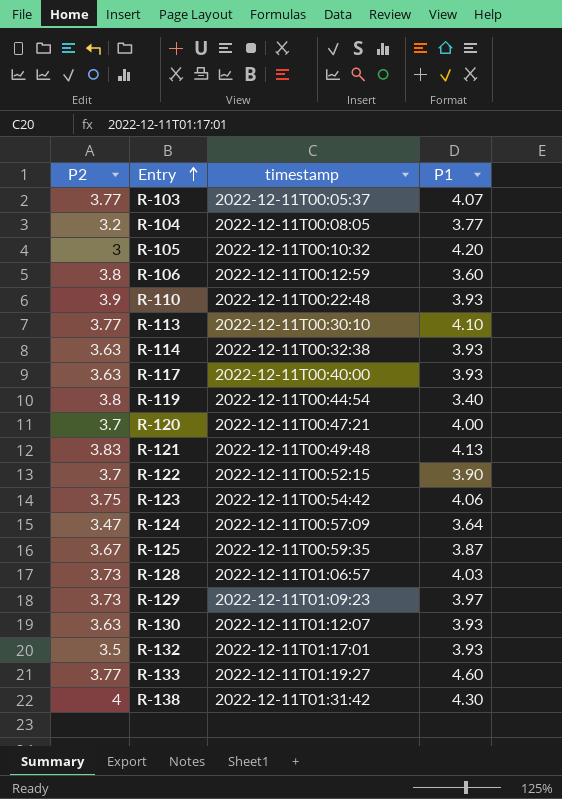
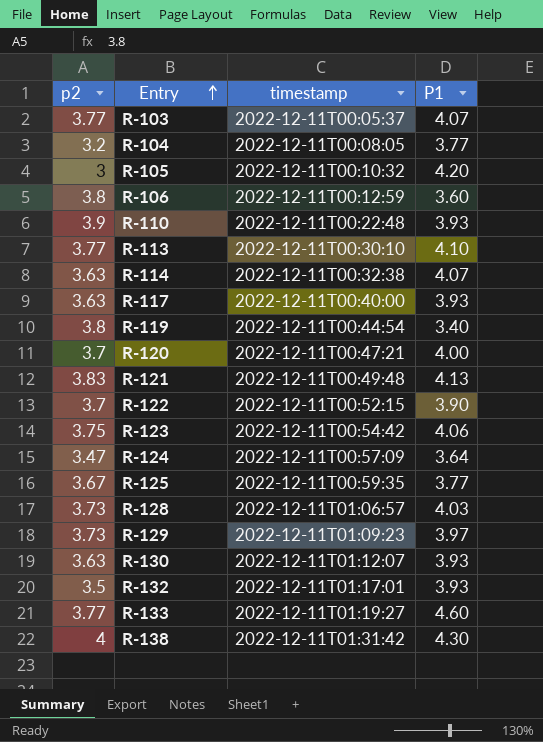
column name: P2 -> p2
R-114 | P1: 3.93 -> 4.07
R-125 | P1: 3.87 -> 3.77

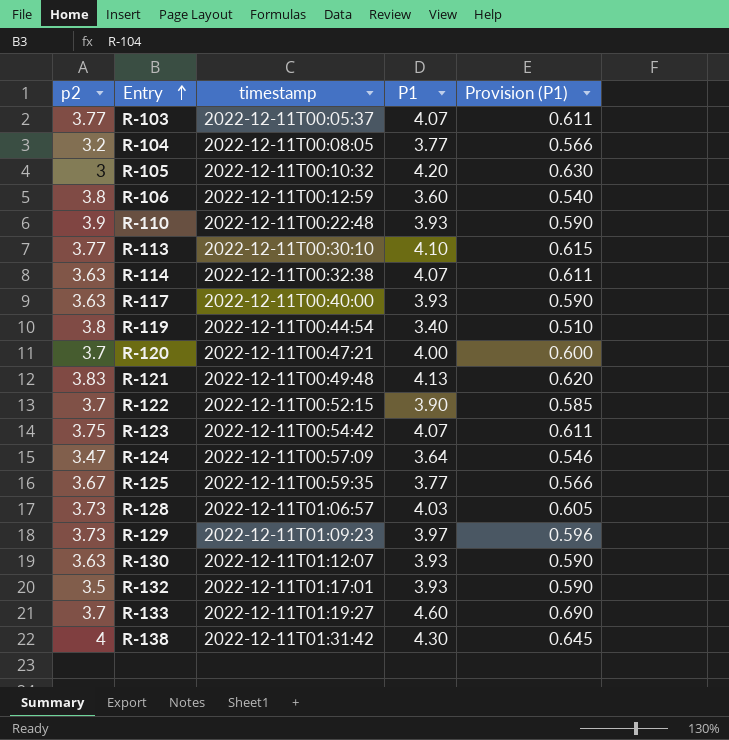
column Provision (P1) | formula: none -> [P1] * 0.15
R-123 | P1: 4.06 -> 4.07
R-133 | p2: 3.77 -> 3.7

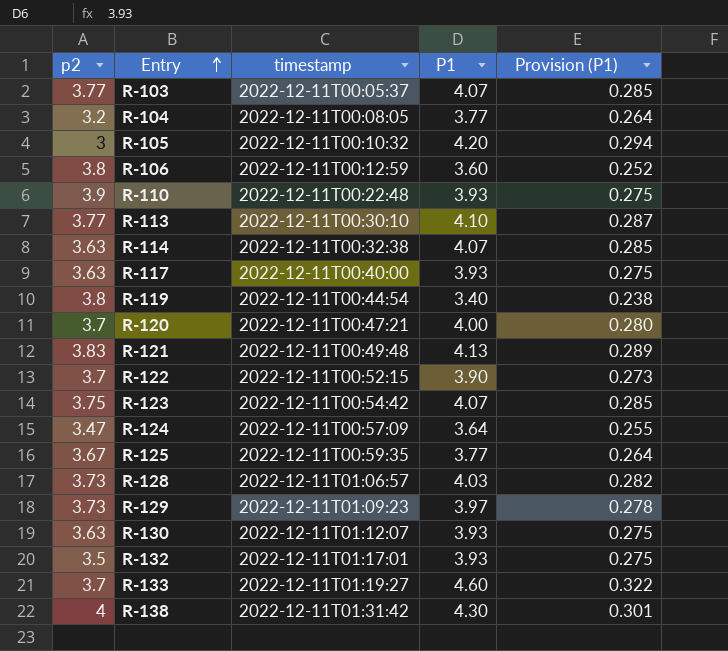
column Provision (P1) | formula: [P1] * 0.15 -> [P1] * 0.07

